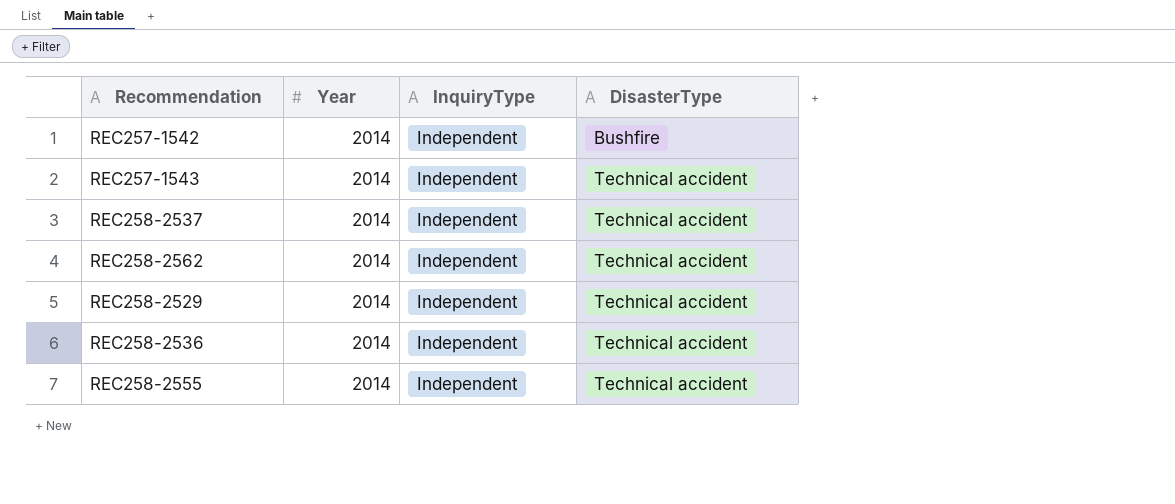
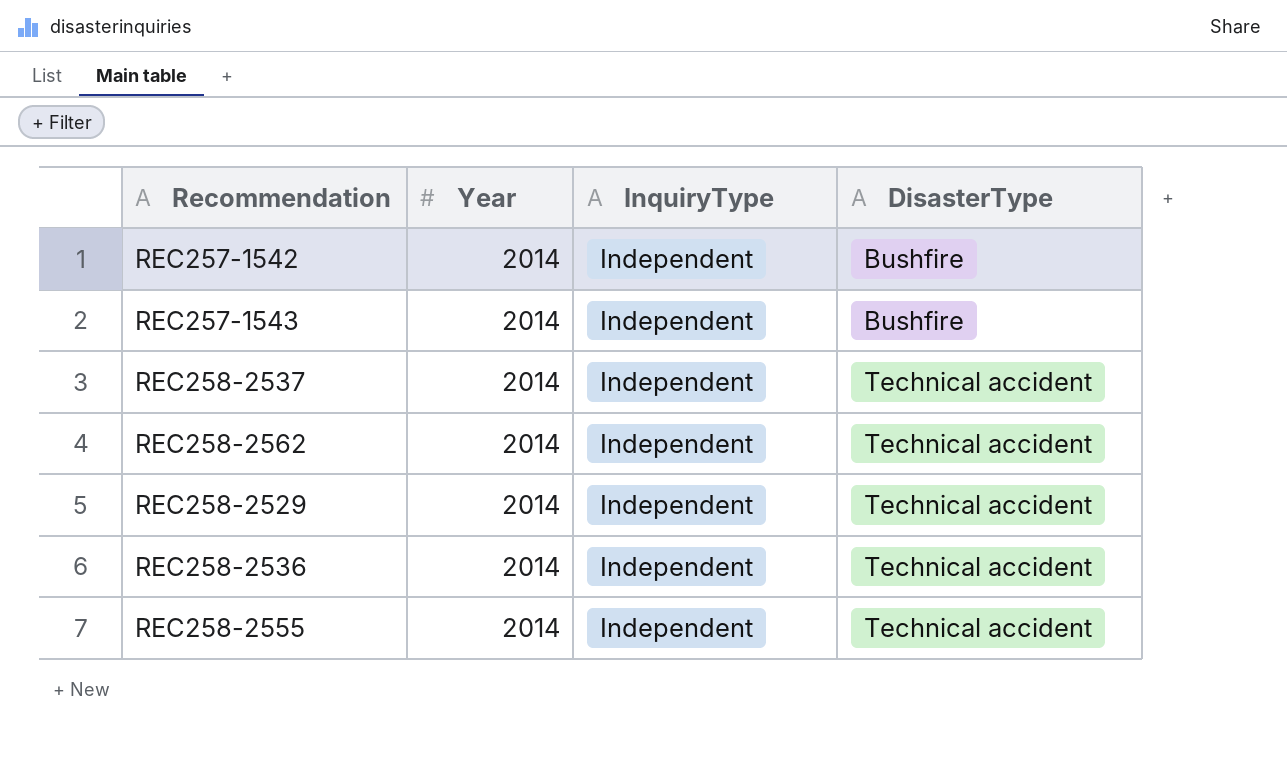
REC257-1543 | DisasterType: Technical accident -> Bushfire

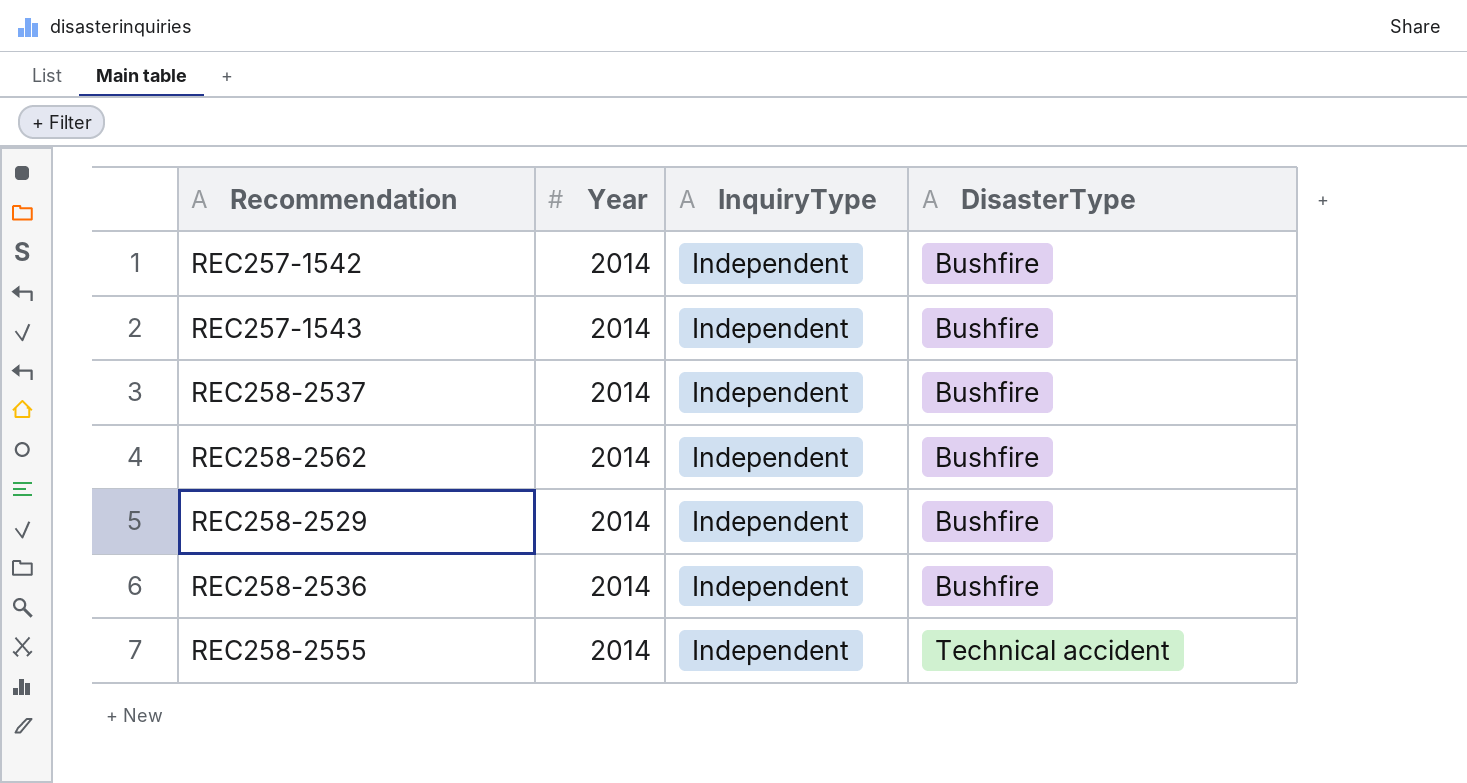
REC258-2537 | DisasterType: Technical accident -> Bushfire
REC258-2562 | DisasterType: Technical accident -> Bushfire
REC258-2529 | DisasterType: Technical accident -> Bushfire
REC258-2536 | DisasterType: Technical accident -> Bushfire

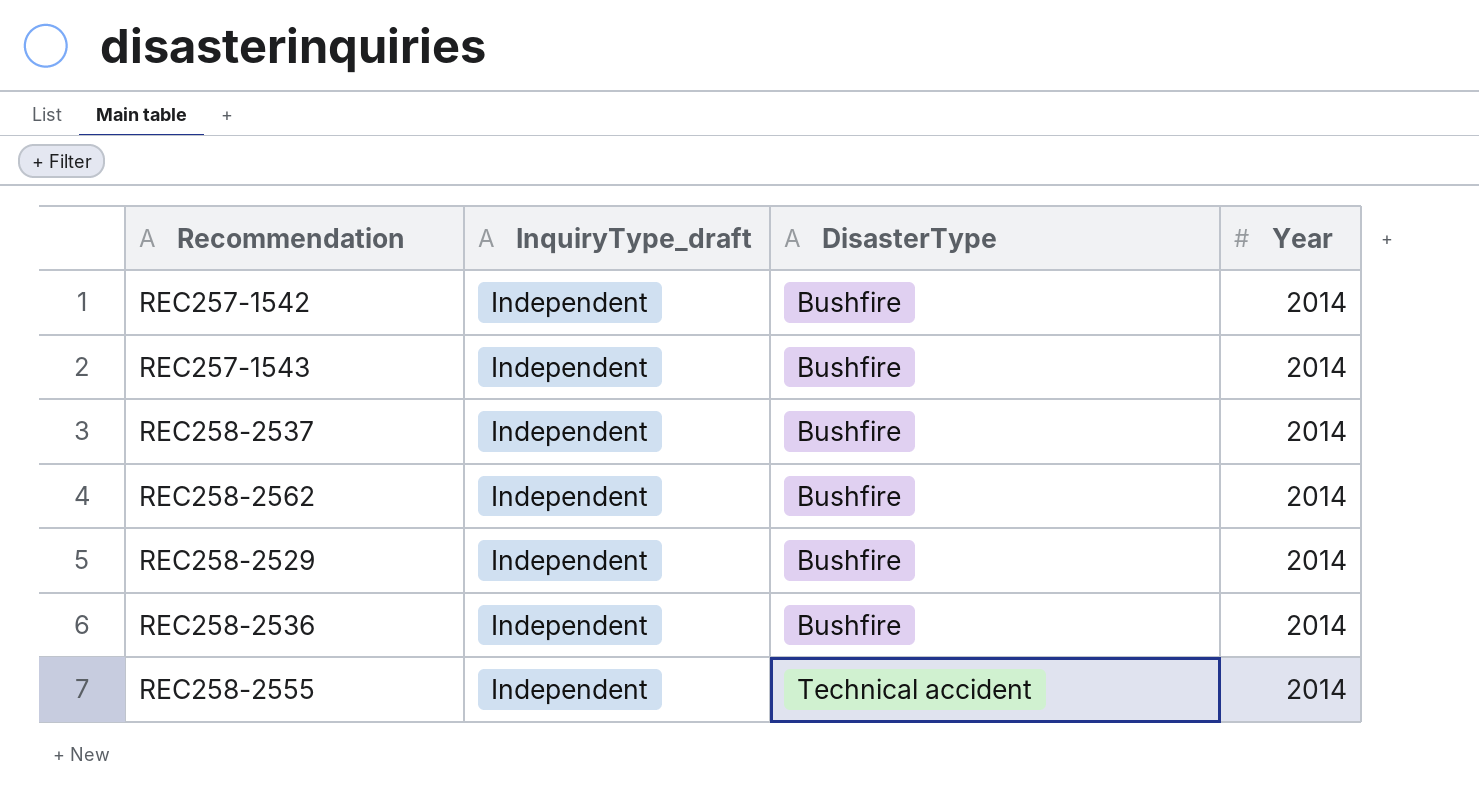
column name: InquiryType -> InquiryType_draft
column Year | position: 2 -> 4

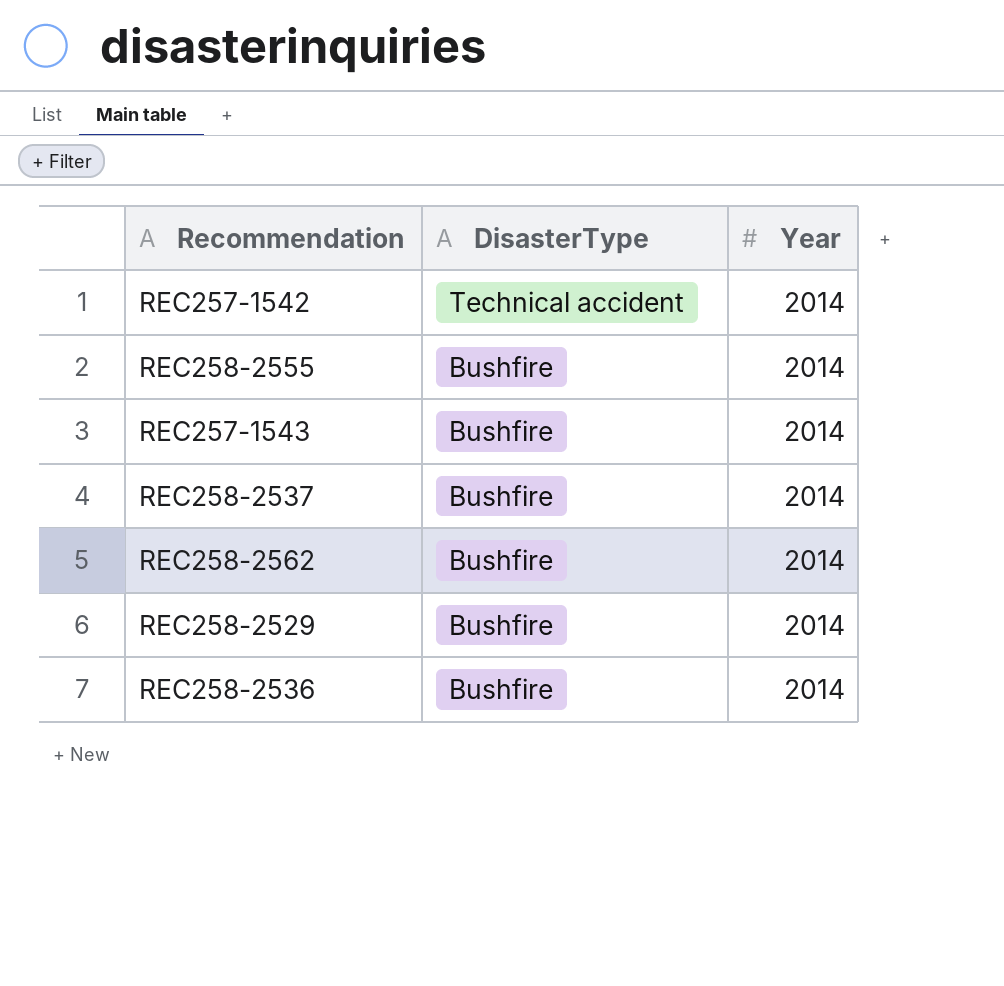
row order: DisasterType ascending -> DisasterType descending
column InquiryType_draft | position: 2 -> none
REC257-1542 | DisasterType: Bushfire -> Technical accident
REC258-2555 | DisasterType: Technical accident -> Bushfire

